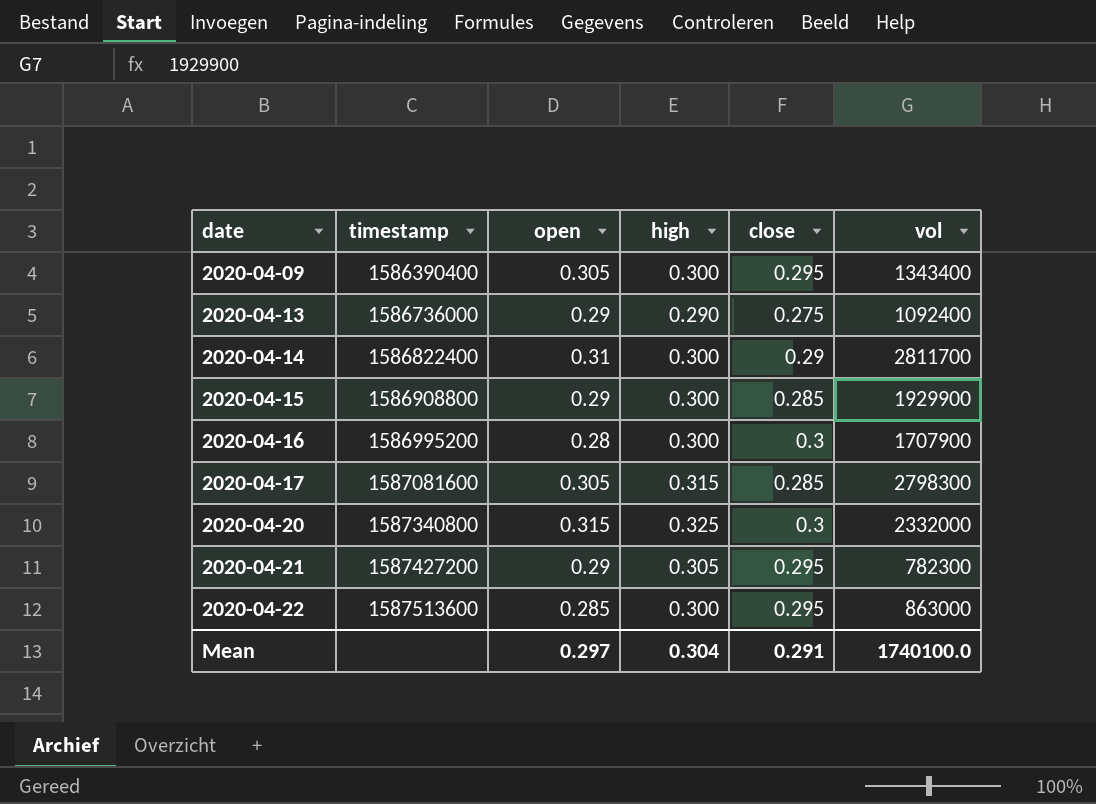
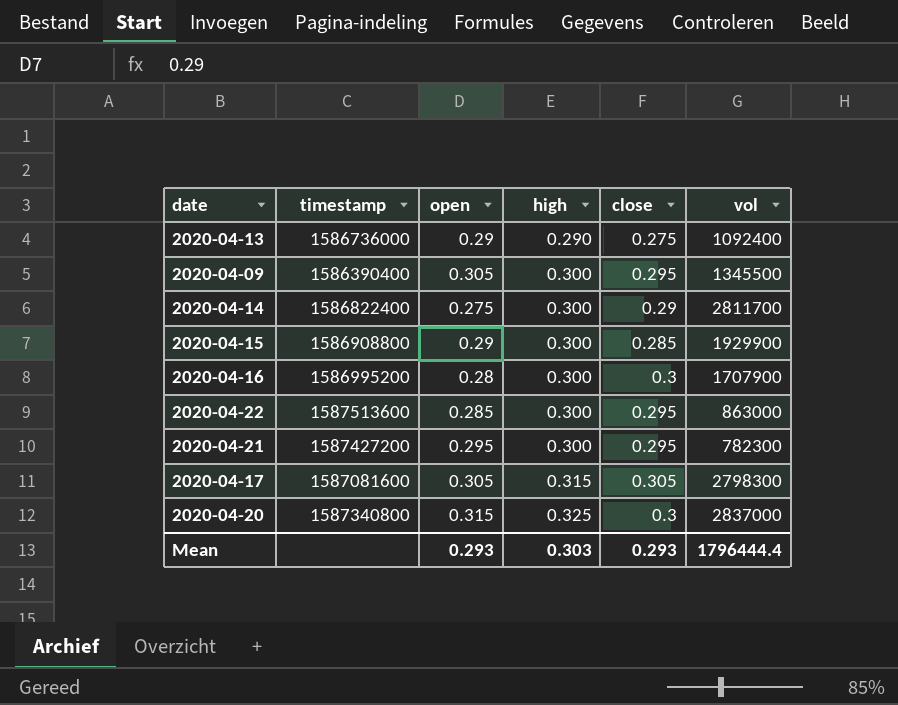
row order: date ascending -> high ascending
2020-04-09 | vol: 1343400 -> 1345500
2020-04-14 | open: 0.31 -> 0.275
2020-04-21 | open: 0.29 -> 0.295
2020-04-21 | high: 0.305 -> 0.300
2020-04-17 | close: 0.285 -> 0.305
2020-04-20 | vol: 2332000 -> 2837000
Mean | open: 0.297 -> 0.293
Mean | high: 0.304 -> 0.303
Mean | close: 0.291 -> 0.293
Mean | vol: 1740100.0 -> 1796444.4

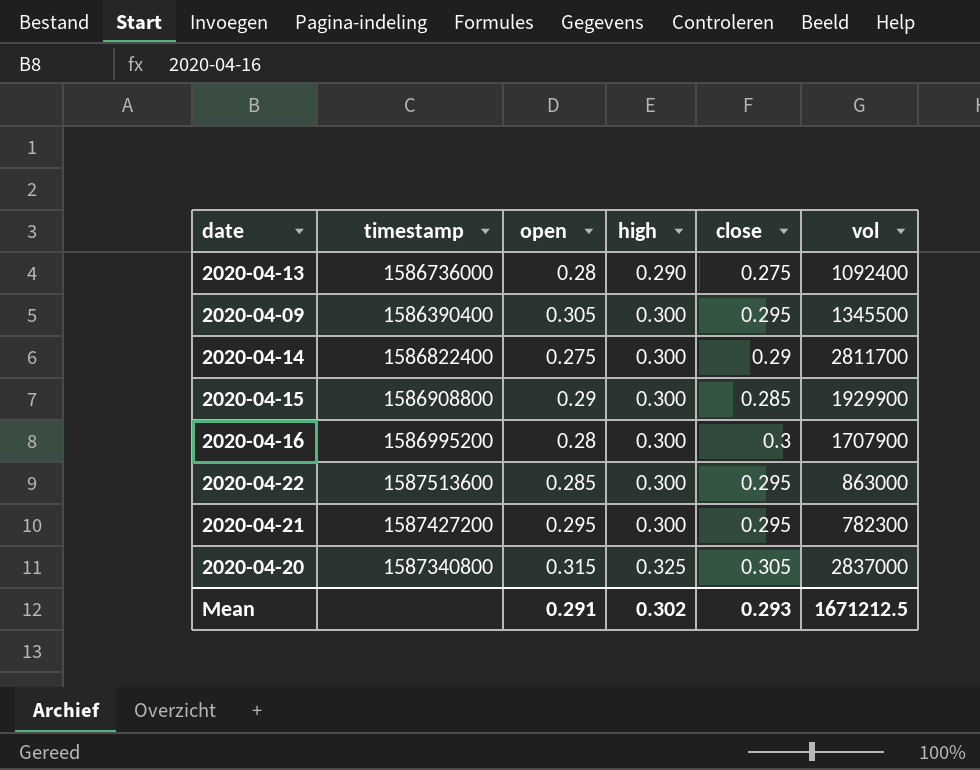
row 2020-04-17: 1587081600 | 0.305 | 0.315 | 0.305 | 2798300 -> none
2020-04-13 | open: 0.29 -> 0.28
2020-04-20 | close: 0.3 -> 0.305
Mean | open: 0.293 -> 0.291
Mean | high: 0.303 -> 0.302
Mean | vol: 1796444.4 -> 1671212.5

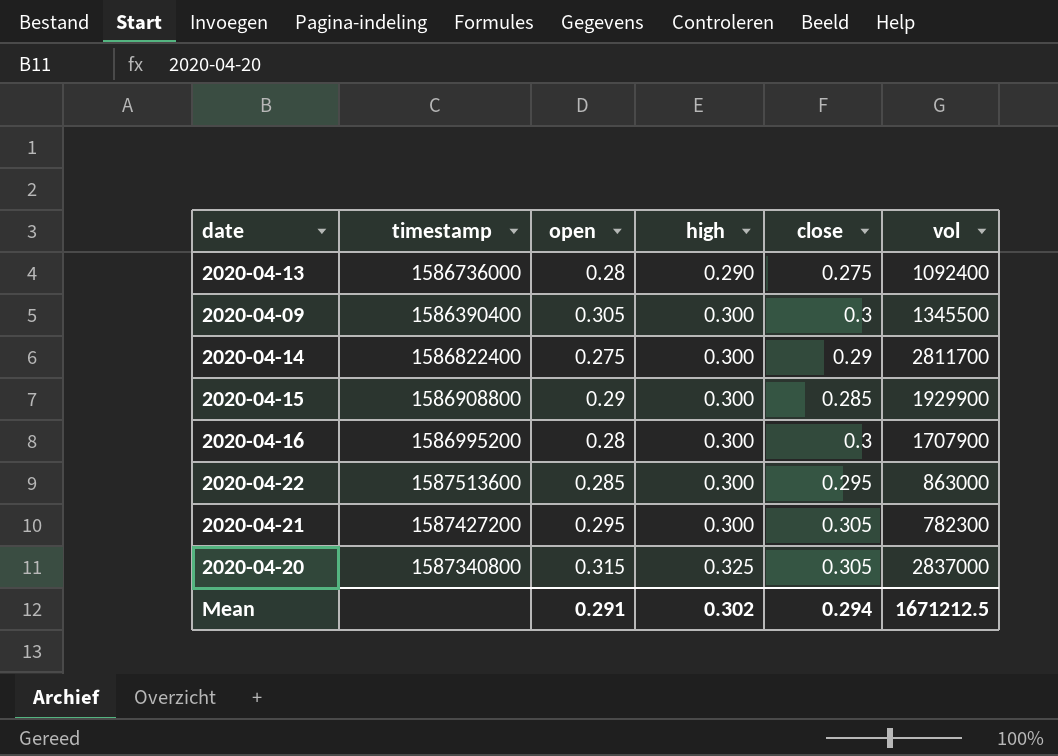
2020-04-09 | close: 0.295 -> 0.3
2020-04-21 | close: 0.295 -> 0.305
Mean | close: 0.293 -> 0.294

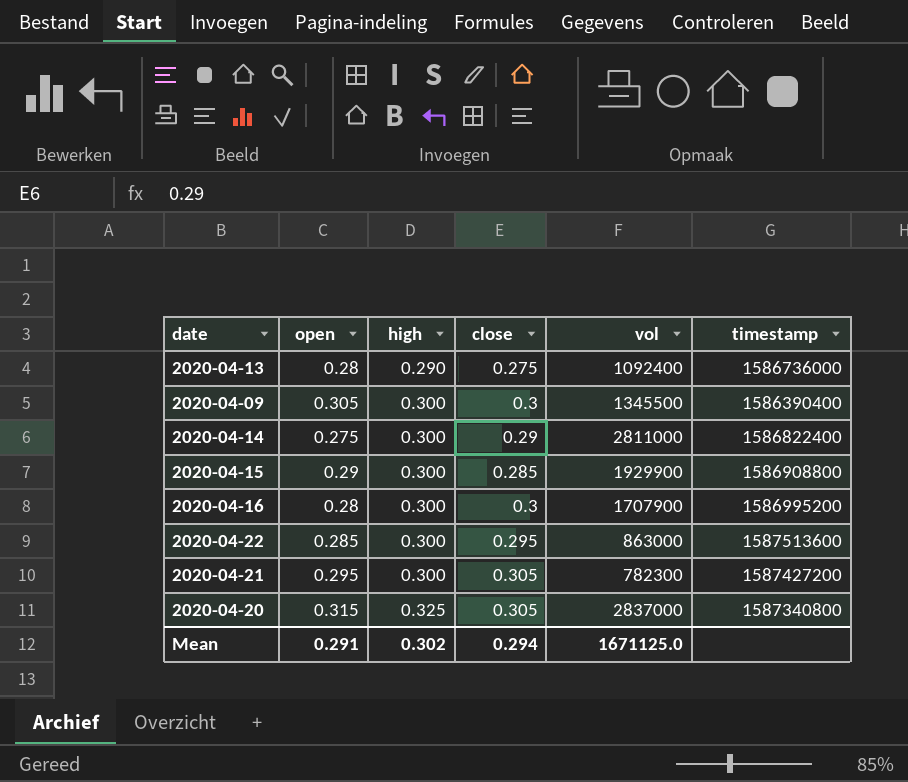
column timestamp | position: 2 -> 6
2020-04-14 | vol: 2811700 -> 2811000
Mean | vol: 1671212.5 -> 1671125.0

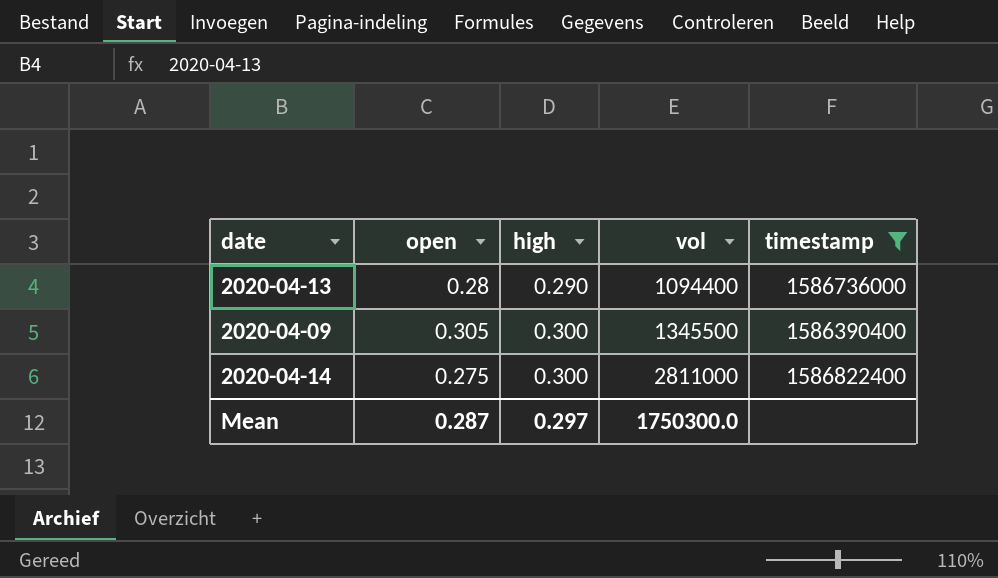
filter: none -> timestamp <= 1586822400
column close | position: 4 -> none
2020-04-13 | vol: 1092400 -> 1094400
Mean | open: 0.291 -> 0.287
Mean | high: 0.302 -> 0.297
Mean | vol: 1671125.0 -> 1750300.0

